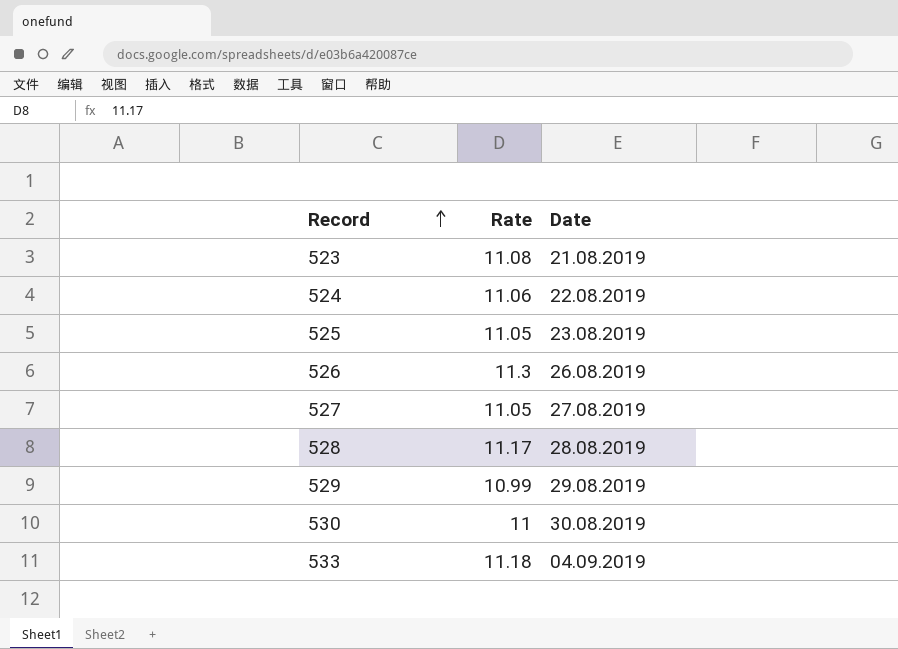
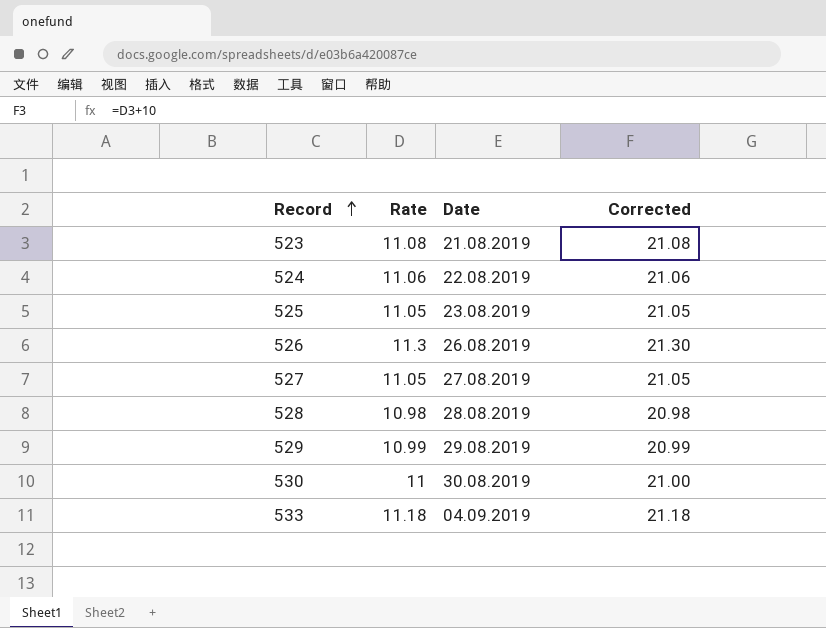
column Corrected | formula: none -> [Rate] + 10
528 | Rate: 11.17 -> 10.98

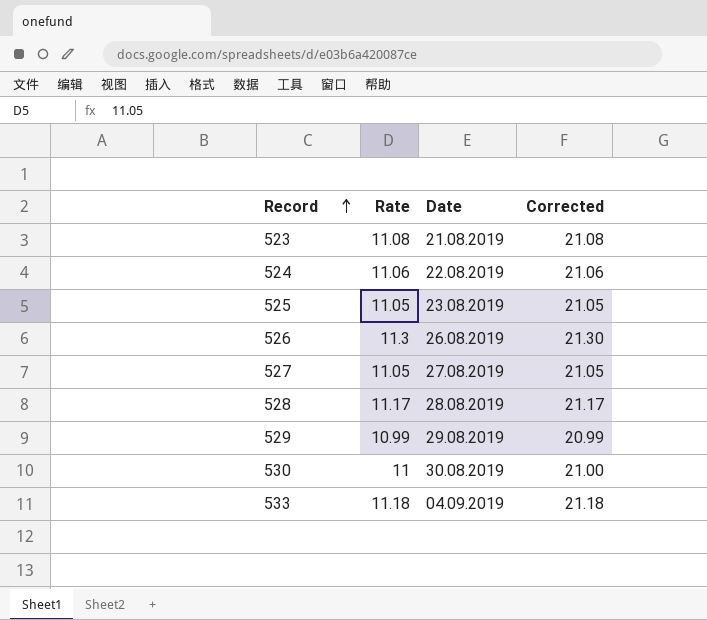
528 | Rate: 10.98 -> 11.17
528 | Corrected: 20.98 -> 21.17

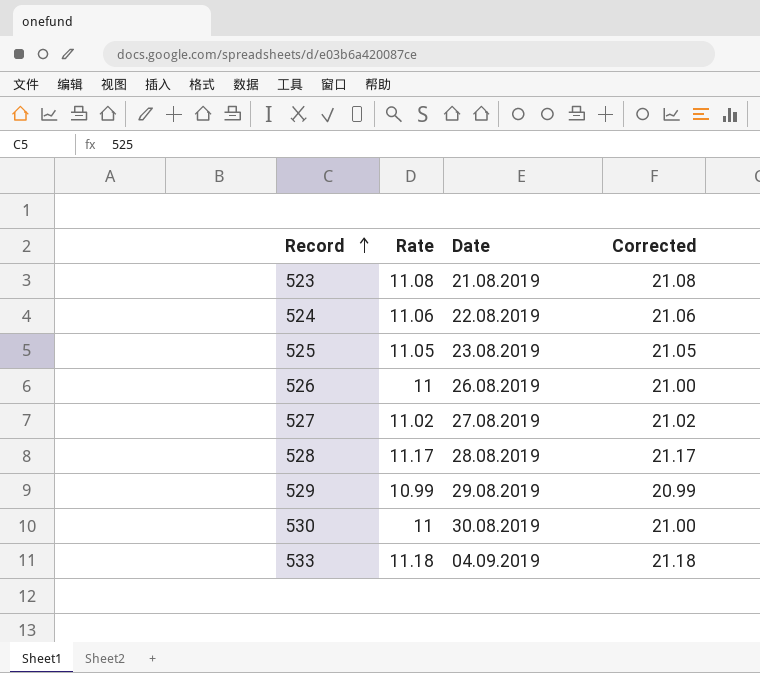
526 | Rate: 11.3 -> 11
526 | Corrected: 21.30 -> 21.00
527 | Rate: 11.05 -> 11.02
527 | Corrected: 21.05 -> 21.02

